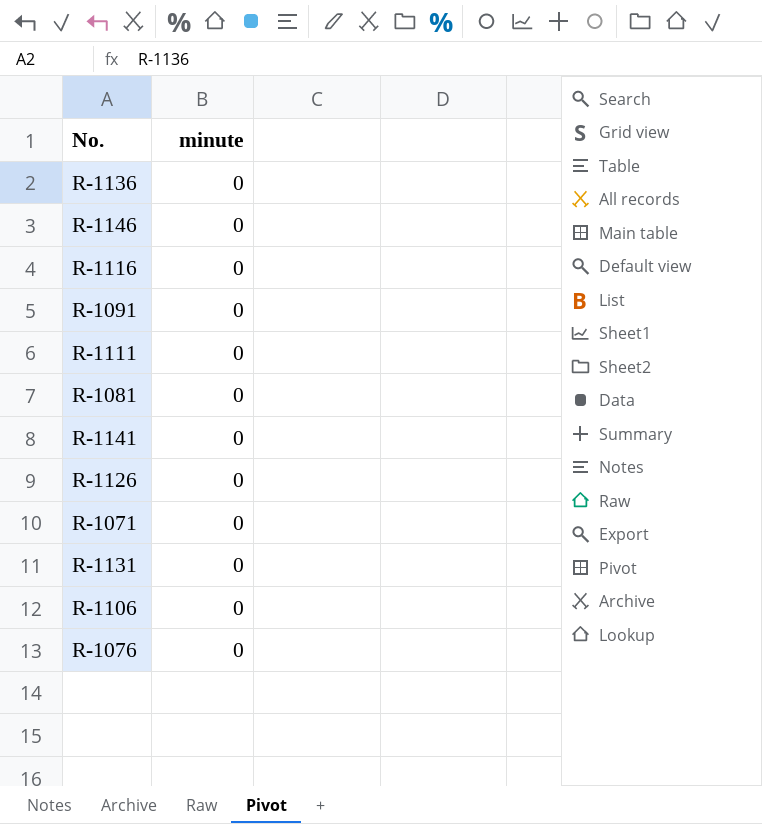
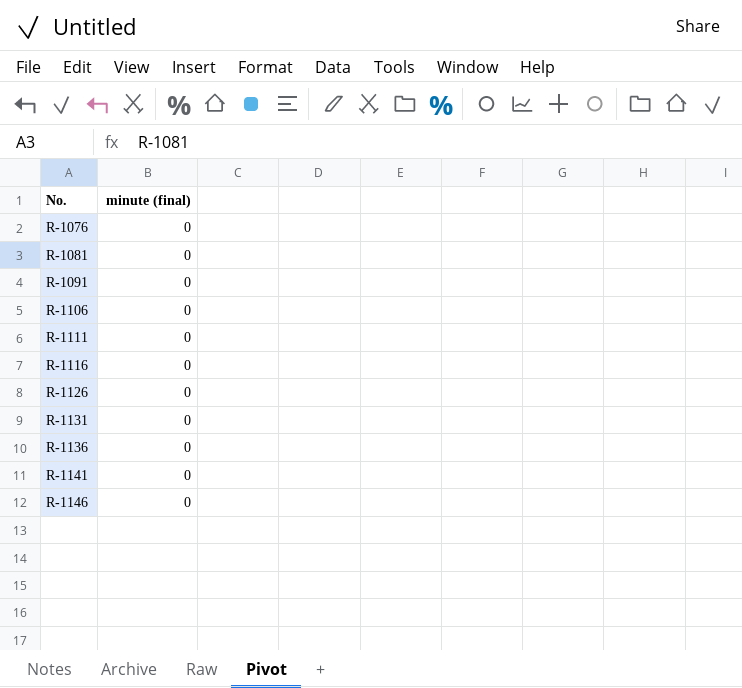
row order: none -> No. ascending
column name: minute -> minute (final)
row R-1071: 0 -> none

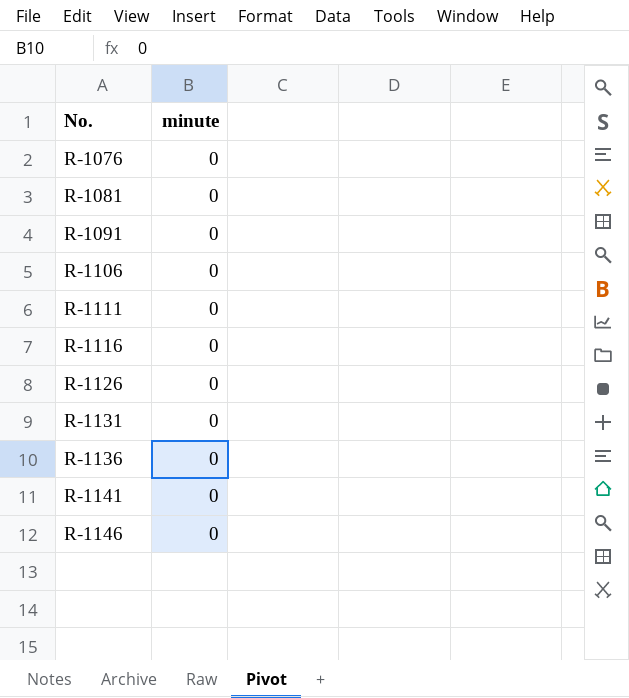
column name: minute (final) -> minute

